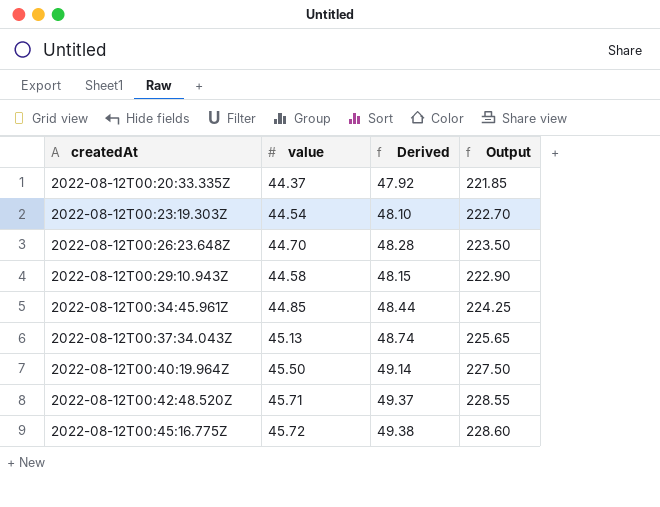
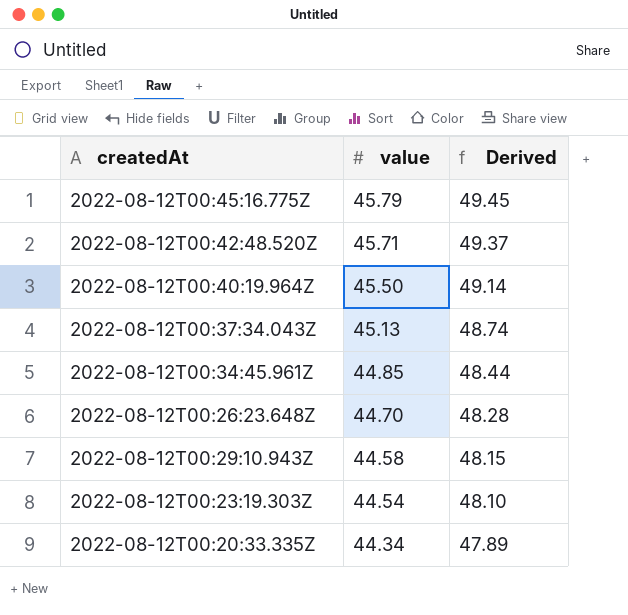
row order: createdAt ascending -> value descending
column Output | formula: [value] * 5 -> none
2022-08-12T00:45:16.775Z | value: 45.72 -> 45.79
2022-08-12T00:45:16.775Z | Derived: 49.38 -> 49.45
2022-08-12T00:20:33.335Z | value: 44.37 -> 44.34
2022-08-12T00:20:33.335Z | Derived: 47.92 -> 47.89

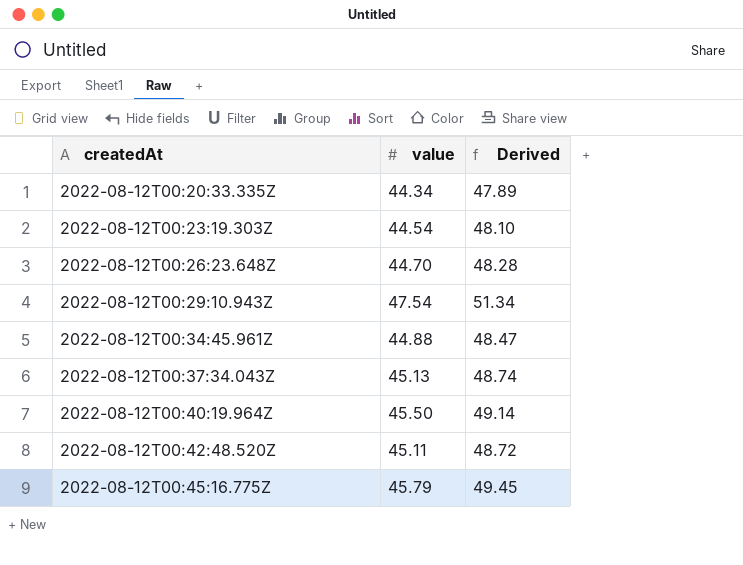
row order: value descending -> createdAt ascending
2022-08-12T00:29:10.943Z | value: 44.58 -> 47.54
2022-08-12T00:29:10.943Z | Derived: 48.15 -> 51.34
2022-08-12T00:34:45.961Z | value: 44.85 -> 44.88
2022-08-12T00:34:45.961Z | Derived: 48.44 -> 48.47
2022-08-12T00:42:48.520Z | value: 45.71 -> 45.11
2022-08-12T00:42:48.520Z | Derived: 49.37 -> 48.72

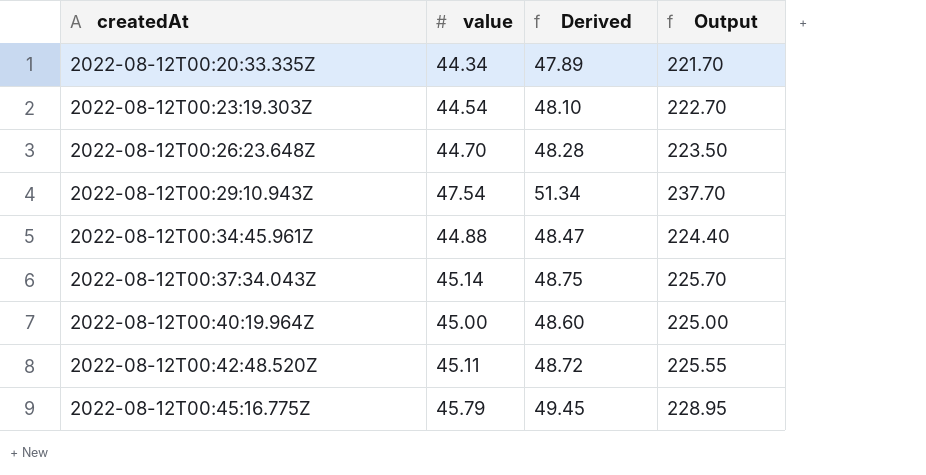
column Output | formula: none -> [value] * 5
2022-08-12T00:37:34.043Z | value: 45.13 -> 45.14
2022-08-12T00:37:34.043Z | Derived: 48.74 -> 48.75
2022-08-12T00:40:19.964Z | value: 45.50 -> 45.00
2022-08-12T00:40:19.964Z | Derived: 49.14 -> 48.60

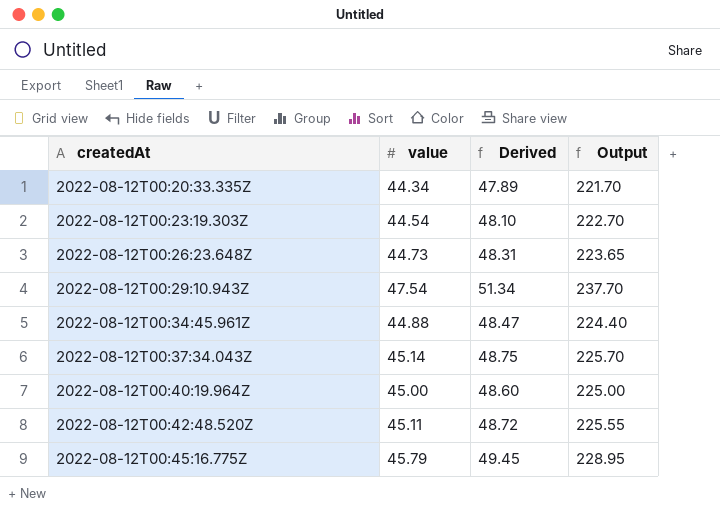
2022-08-12T00:26:23.648Z | value: 44.70 -> 44.73
2022-08-12T00:26:23.648Z | Derived: 48.28 -> 48.31
2022-08-12T00:26:23.648Z | Output: 223.50 -> 223.65

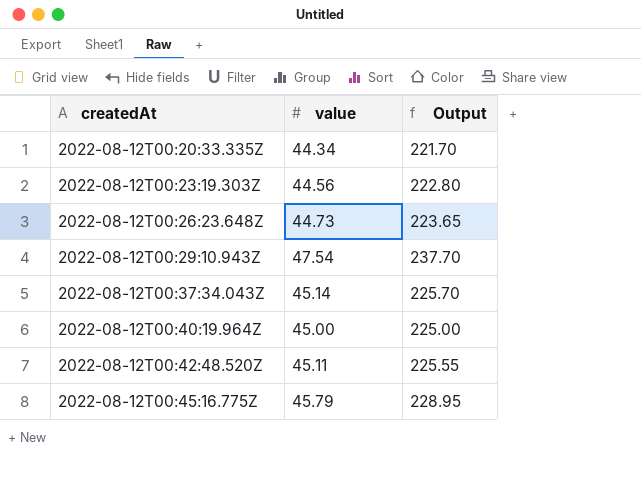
column Derived | formula: [value] * 1.08 -> none
row 2022-08-12T00:34:45.961Z: 44.88 | 48.47 | 224.40 -> none
2022-08-12T00:23:19.303Z | value: 44.54 -> 44.56
2022-08-12T00:23:19.303Z | Output: 222.70 -> 222.80

